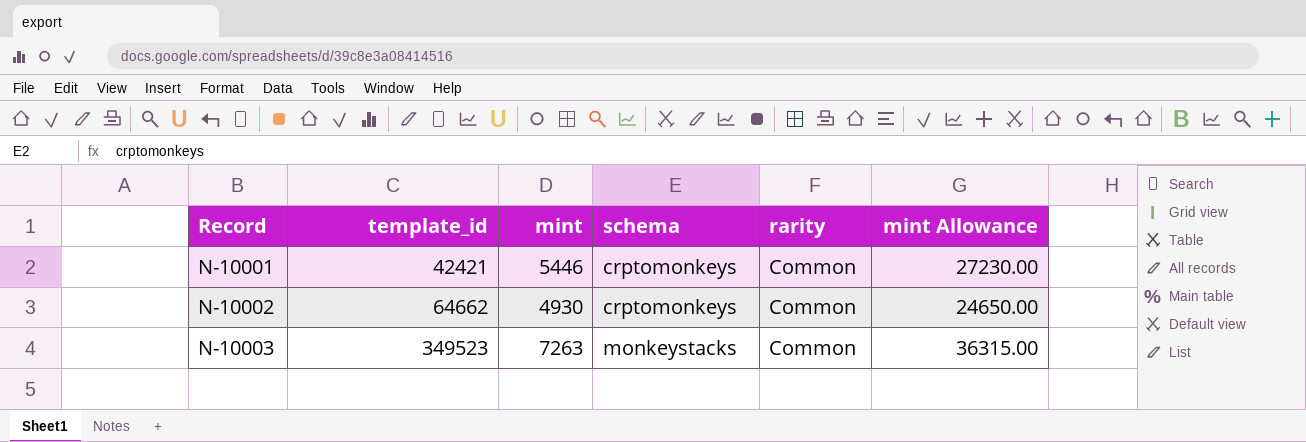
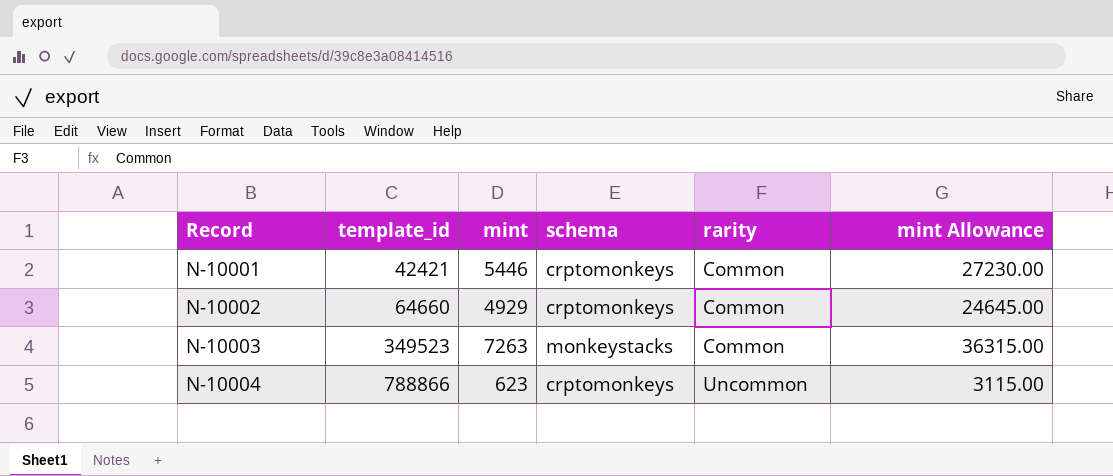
N-10002 | template_id: 64662 -> 64660
N-10002 | mint: 4930 -> 4929
N-10002 | mint Allowance: 24650.00 -> 24645.00
row N-10004: none -> 788866 | 623 | crptomonkeys | Uncommon | 3115.00

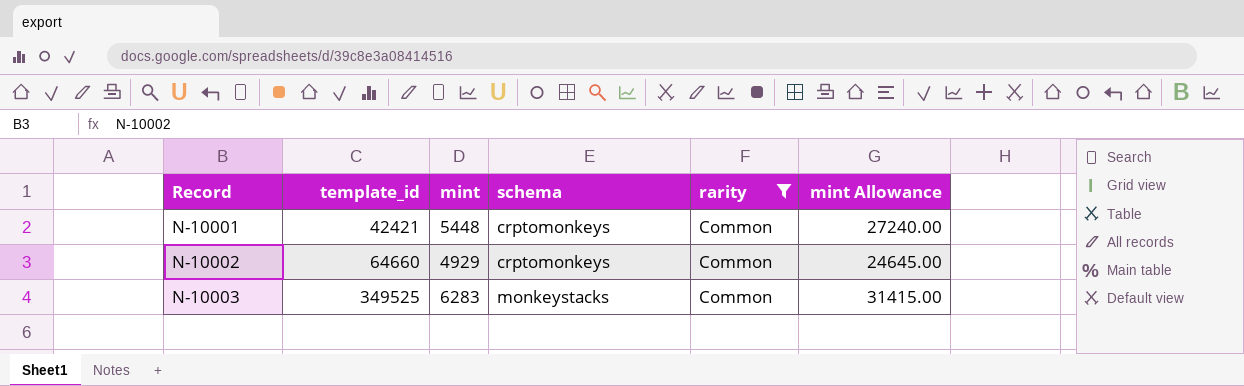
filter: none -> rarity = Common
N-10001 | mint: 5446 -> 5448
N-10001 | mint Allowance: 27230.00 -> 27240.00
N-10003 | template_id: 349523 -> 349525
N-10003 | mint: 7263 -> 6283
N-10003 | mint Allowance: 36315.00 -> 31415.00

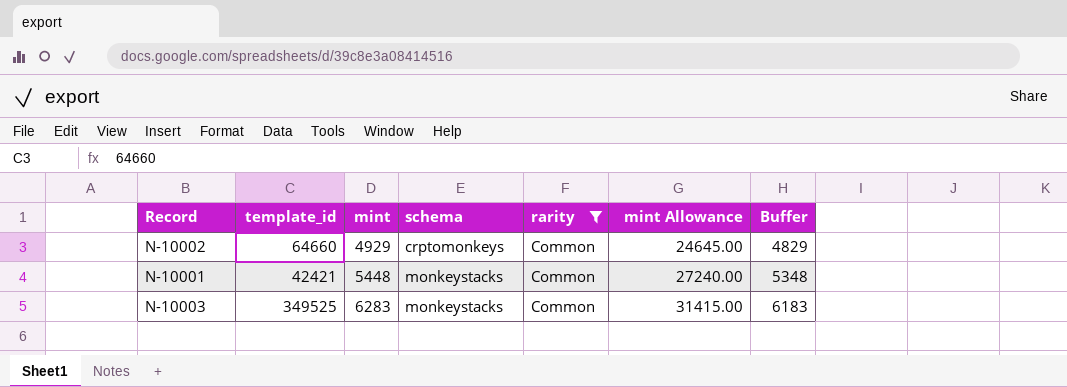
row order: Record ascending -> mint ascending
column Buffer | formula: none -> [mint] - 100
N-10001 | schema: crptomonkeys -> monkeystacks

